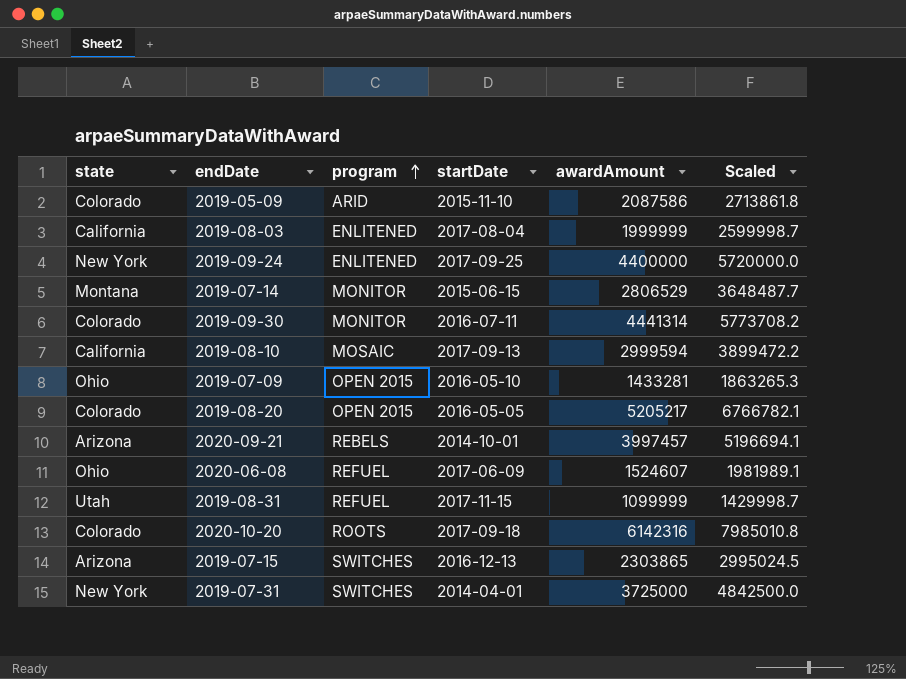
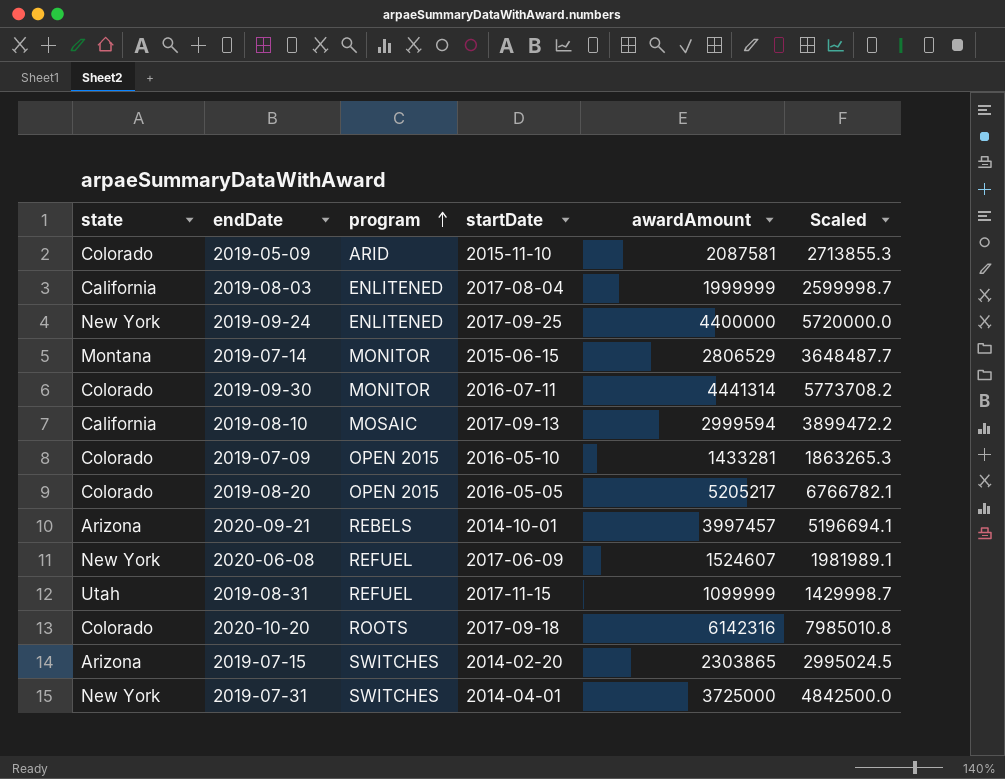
2019-05-09 | awardAmount: 2087586 -> 2087581
2019-05-09 | Scaled: 2713861.8 -> 2713855.3
2019-07-09 | state: Ohio -> Colorado
2020-06-08 | state: Ohio -> New York
2019-07-15 | startDate: 2016-12-13 -> 2014-02-20

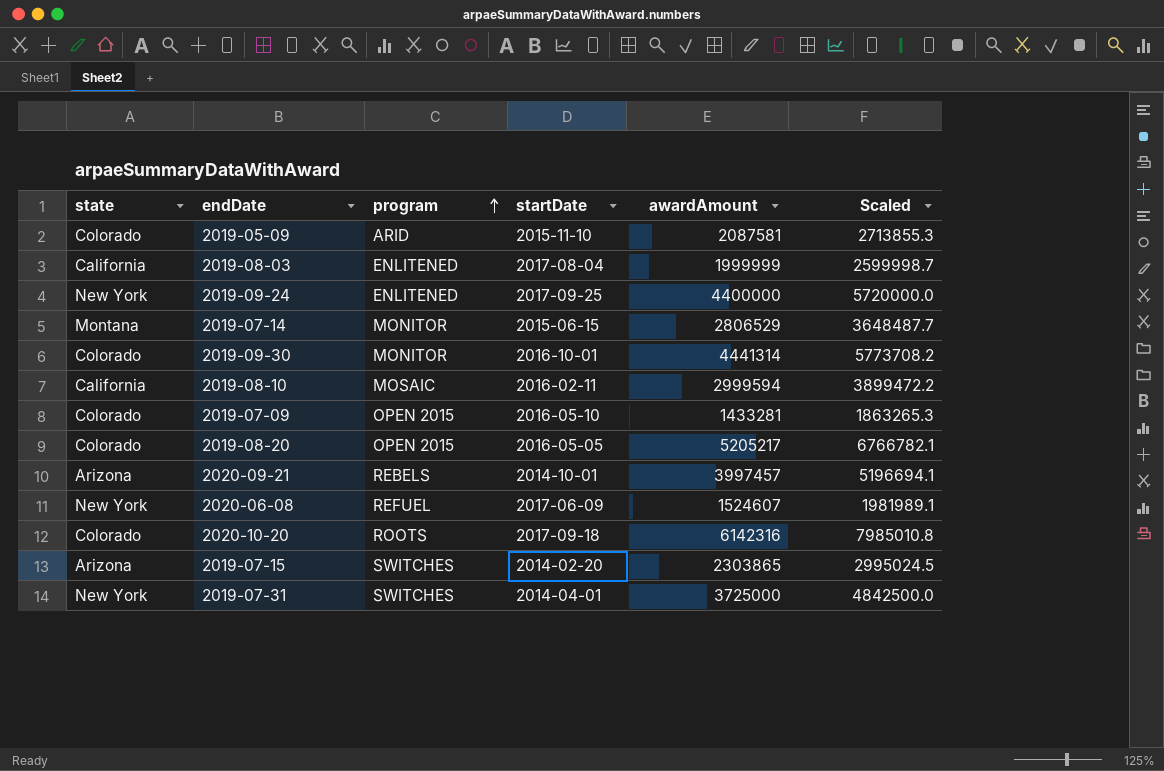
row 2019-08-31: Utah | REFUEL | 2017-11-15 | 1099999 | 1429998.7 -> none
2019-09-30 | startDate: 2016-07-11 -> 2016-10-01
2019-08-10 | startDate: 2017-09-13 -> 2016-02-11

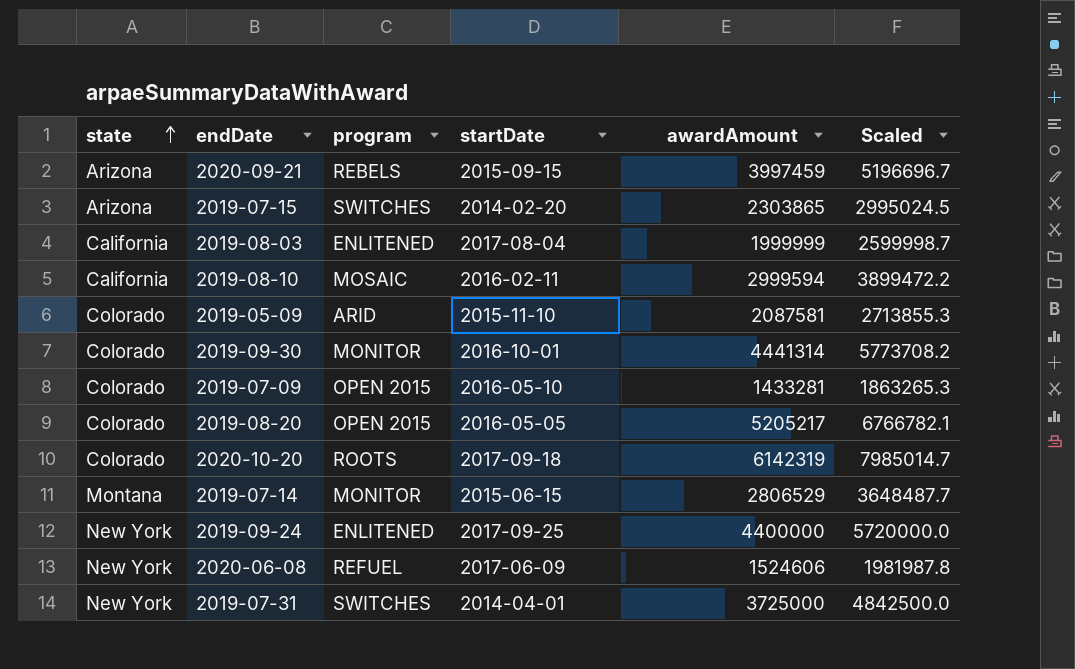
row order: program ascending -> state ascending
2020-09-21 | startDate: 2014-10-01 -> 2015-09-15
2020-09-21 | awardAmount: 3997457 -> 3997459
2020-09-21 | Scaled: 5196694.1 -> 5196696.7
2020-10-20 | awardAmount: 6142316 -> 6142319
2020-10-20 | Scaled: 7985010.8 -> 7985014.7
2020-06-08 | awardAmount: 1524607 -> 1524606
2020-06-08 | Scaled: 1981989.1 -> 1981987.8

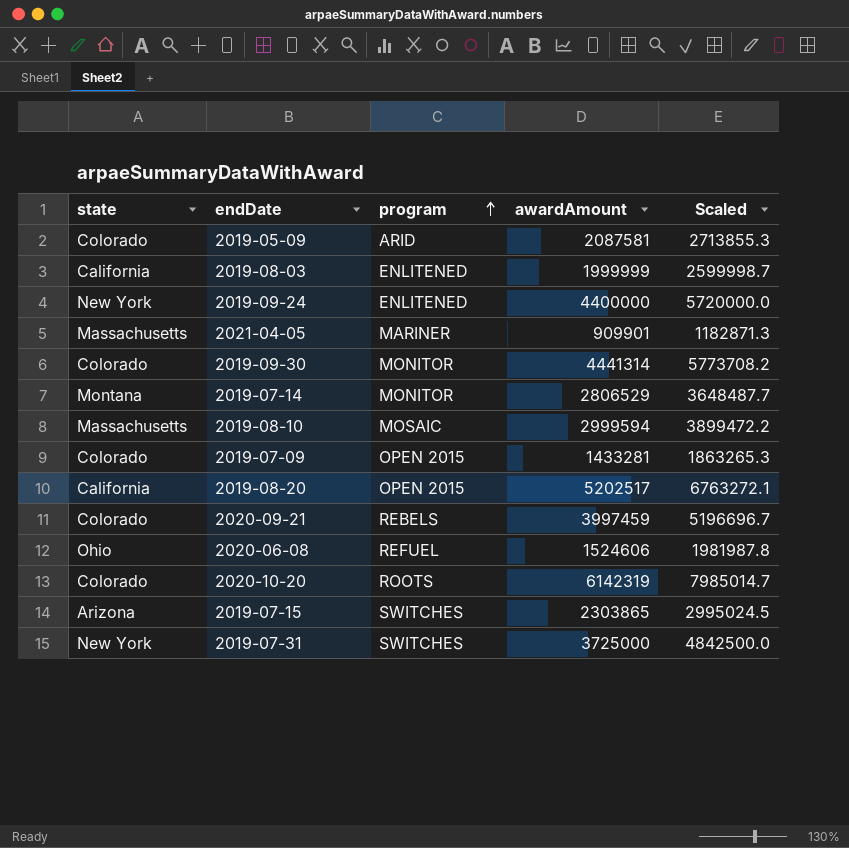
row order: state ascending -> program ascending
column startDate | position: 4 -> none
row 2021-04-05: none -> Massachusetts | MARINER | 909901 | 1182871.3
2019-08-10 | state: California -> Massachusetts
2019-08-20 | state: Colorado -> California
2019-08-20 | awardAmount: 5205217 -> 5202517
2019-08-20 | Scaled: 6766782.1 -> 6763272.1
2020-09-21 | state: Arizona -> Colorado
2020-06-08 | state: New York -> Ohio

